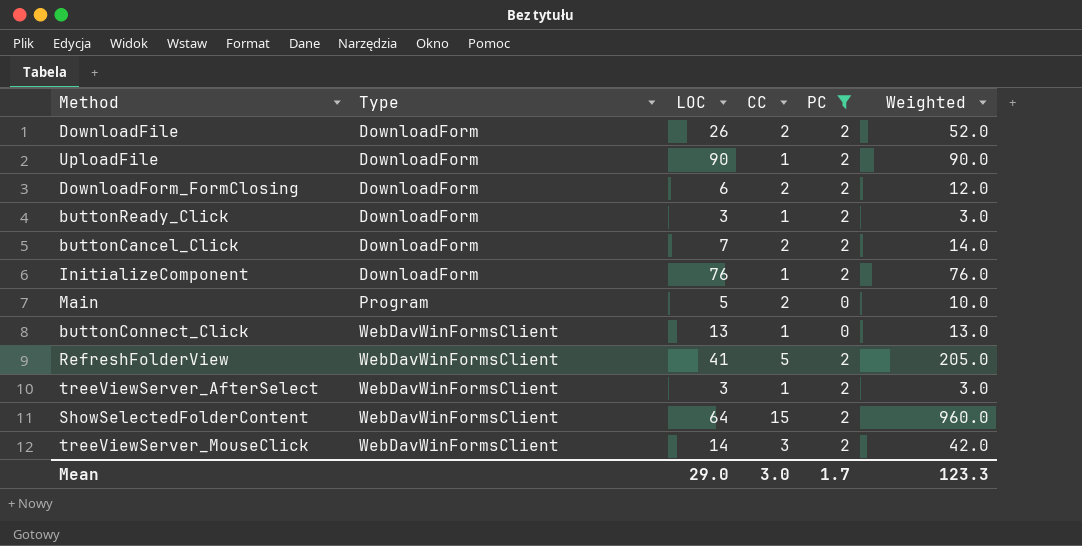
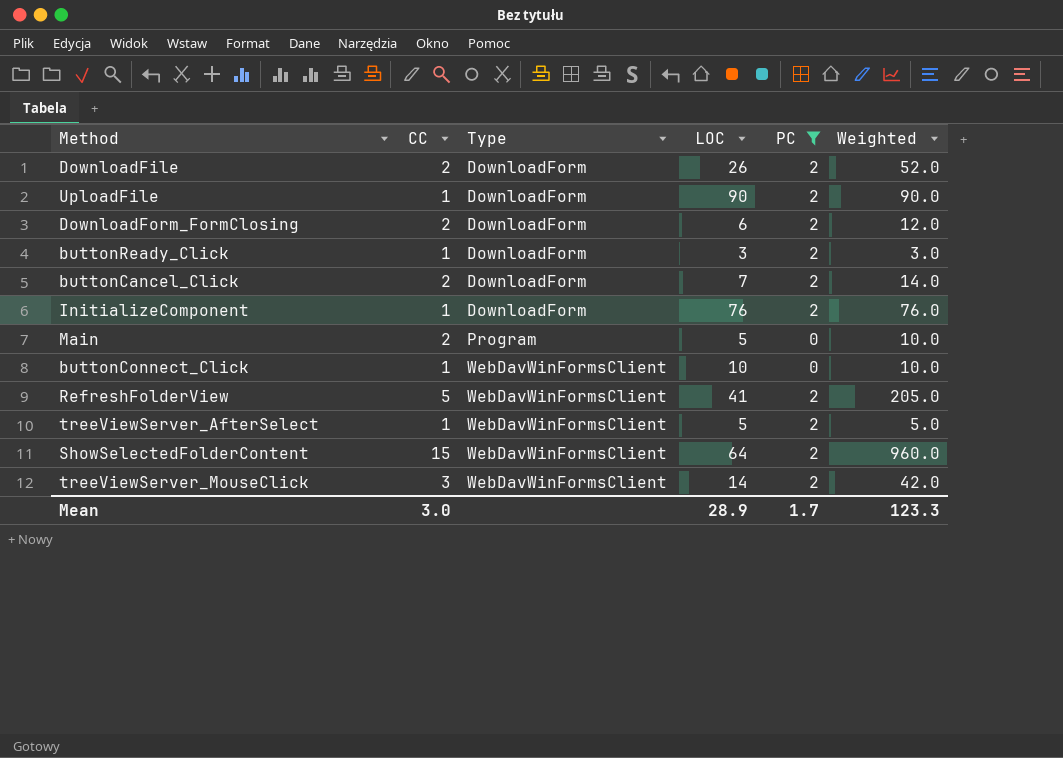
column CC | position: 4 -> 2
buttonConnect_Click | LOC: 13 -> 10
buttonConnect_Click | Weighted: 13.0 -> 10.0
treeViewServer_AfterSelect | LOC: 3 -> 5
treeViewServer_AfterSelect | Weighted: 3.0 -> 5.0
Mean | LOC: 29.0 -> 28.9

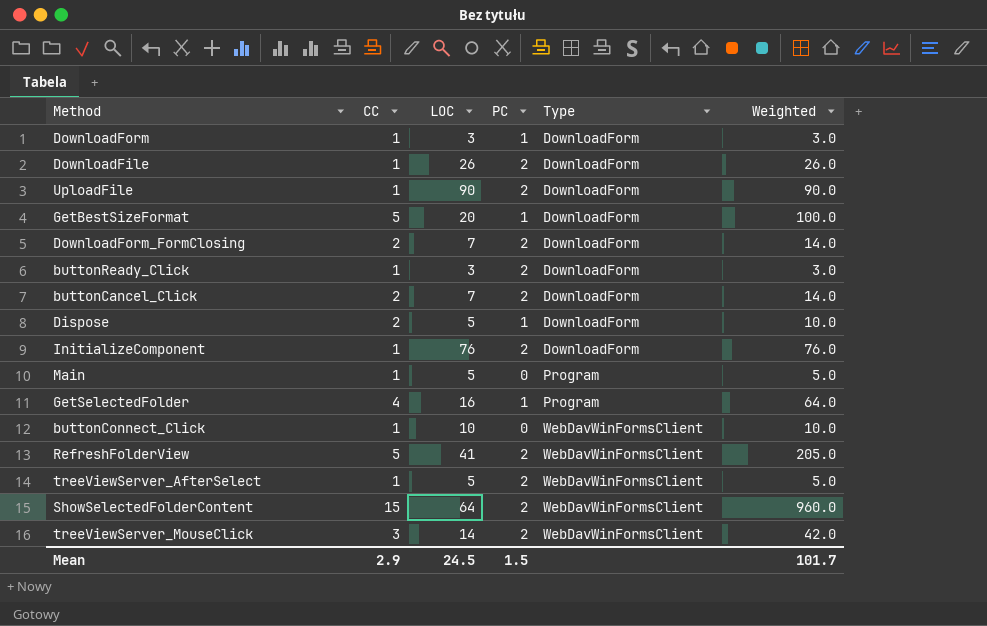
filter: PC != 1 -> none
column Type | position: 3 -> 5
DownloadFile | CC: 2 -> 1
DownloadFile | Weighted: 52.0 -> 26.0
DownloadForm_FormClosing | LOC: 6 -> 7
DownloadForm_FormClosing | Weighted: 12.0 -> 14.0
Main | CC: 2 -> 1
Main | Weighted: 10.0 -> 5.0
Mean | CC: 3.0 -> 2.9
Mean | LOC: 28.9 -> 24.5
Mean | PC: 1.7 -> 1.5
Mean | Weighted: 123.3 -> 101.7

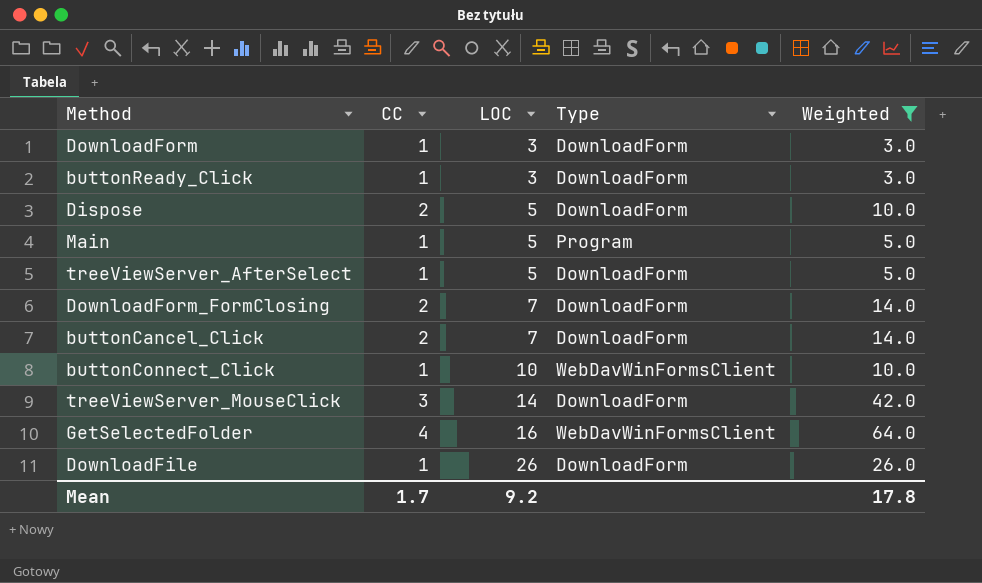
filter: none -> Weighted <= 64.0
row order: Type ascending -> LOC ascending
column PC | position: 4 -> none
treeViewServer_AfterSelect | Type: WebDavWinFormsClient -> DownloadForm
treeViewServer_MouseClick | Type: WebDavWinFormsClient -> DownloadForm
GetSelectedFolder | Type: Program -> WebDavWinFormsClient
Mean | CC: 2.9 -> 1.7
Mean | LOC: 24.5 -> 9.2
Mean | Weighted: 101.7 -> 17.8

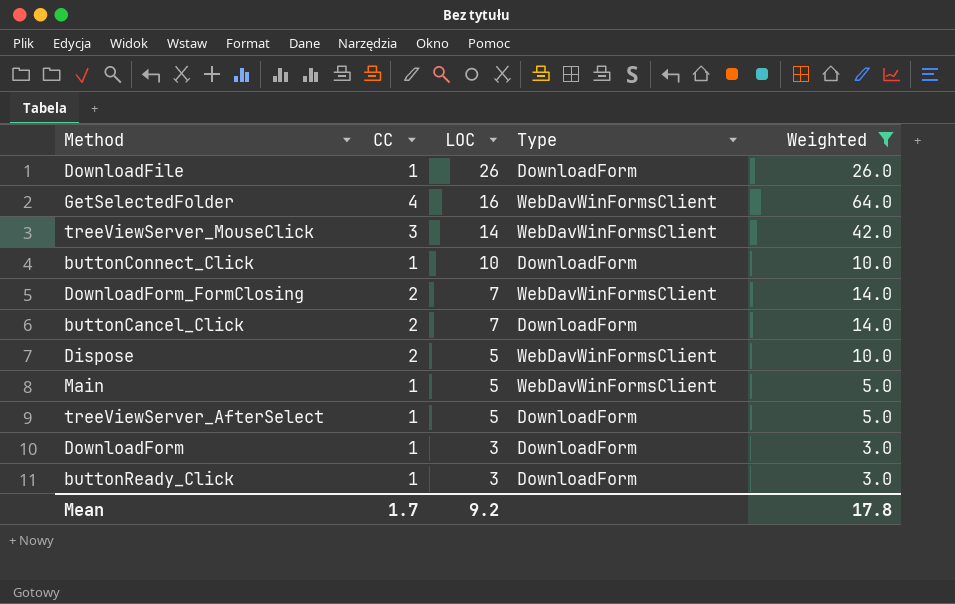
row order: LOC ascending -> LOC descending
treeViewServer_MouseClick | Type: DownloadForm -> WebDavWinFormsClient
buttonConnect_Click | Type: WebDavWinFormsClient -> DownloadForm
DownloadForm_FormClosing | Type: DownloadForm -> WebDavWinFormsClient
Dispose | Type: DownloadForm -> WebDavWinFormsClient
Main | Type: Program -> WebDavWinFormsClient

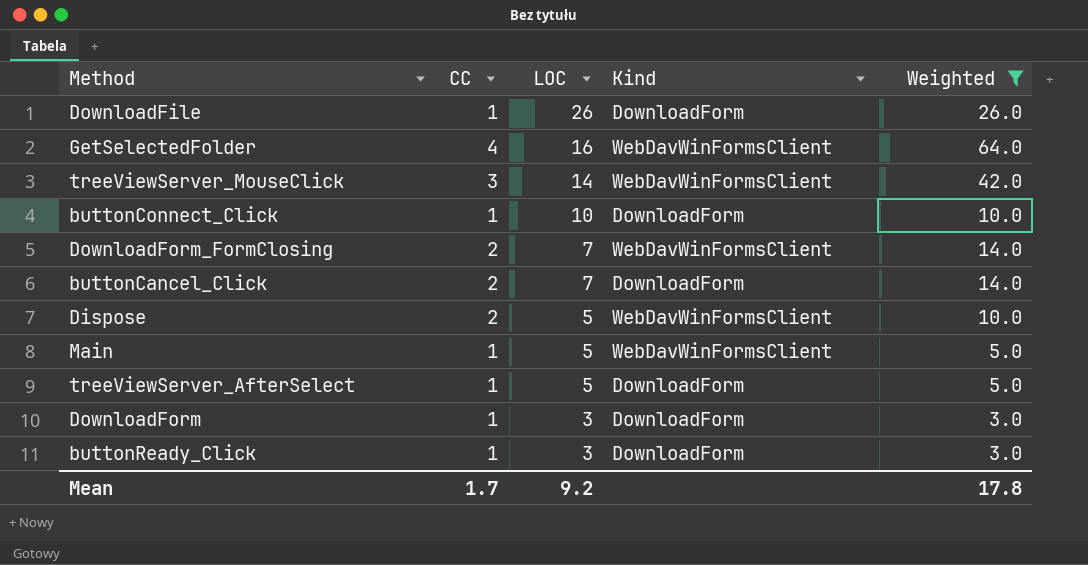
column name: Type -> Kind

